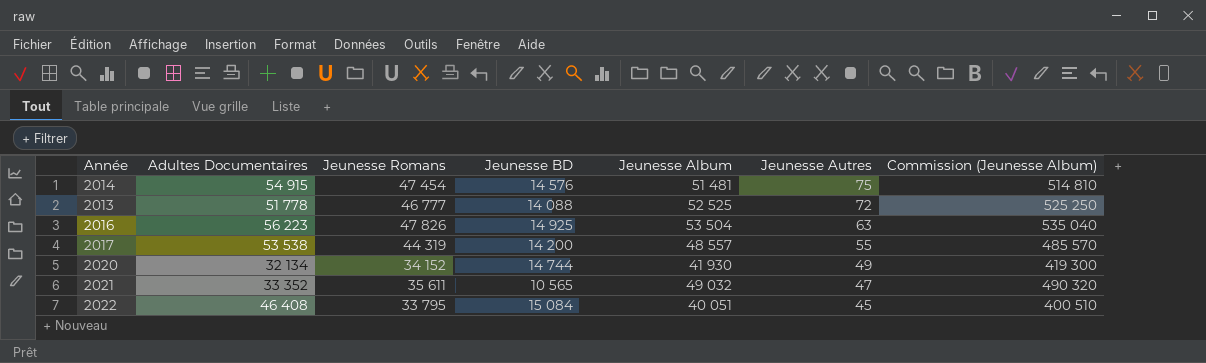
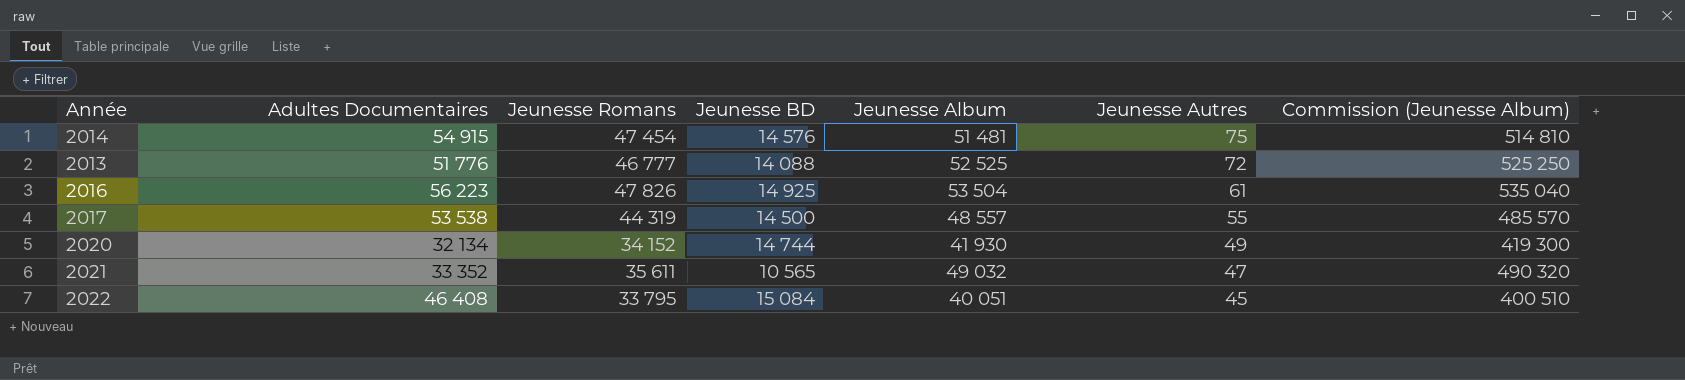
2013 | Adultes Documentaires: 51 778 -> 51 776
2016 | Jeunesse Autres: 63 -> 61
2017 | Jeunesse BD: 14 200 -> 14 500

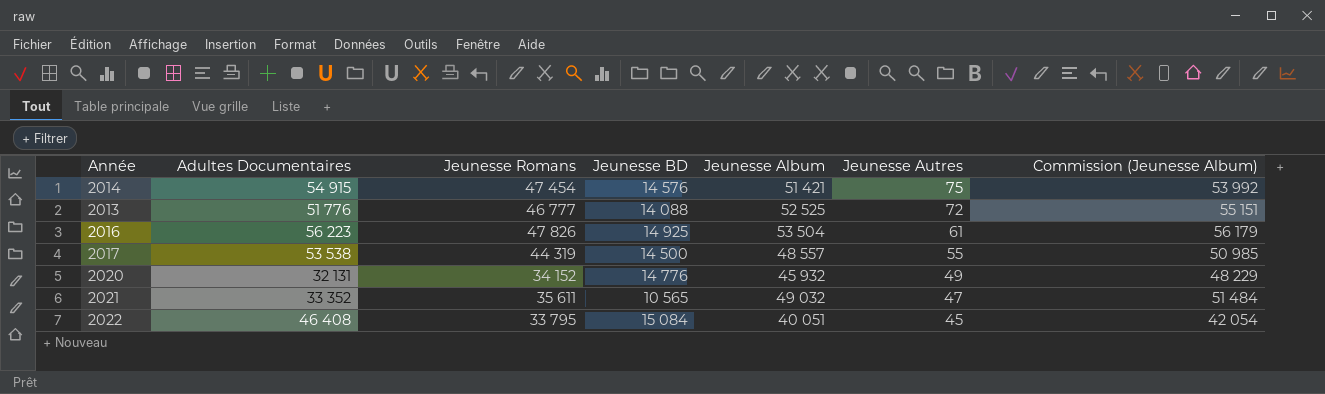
column Commission (Jeunesse Album) | formula: [Jeunesse Album] * 10 -> [Jeunesse Album] * 1,05
2014 | Jeunesse Album: 51 481 -> 51 421
2020 | Adultes Documentaires: 32 134 -> 32 131
2020 | Jeunesse BD: 14 744 -> 14 776
2020 | Jeunesse Album: 41 930 -> 45 932

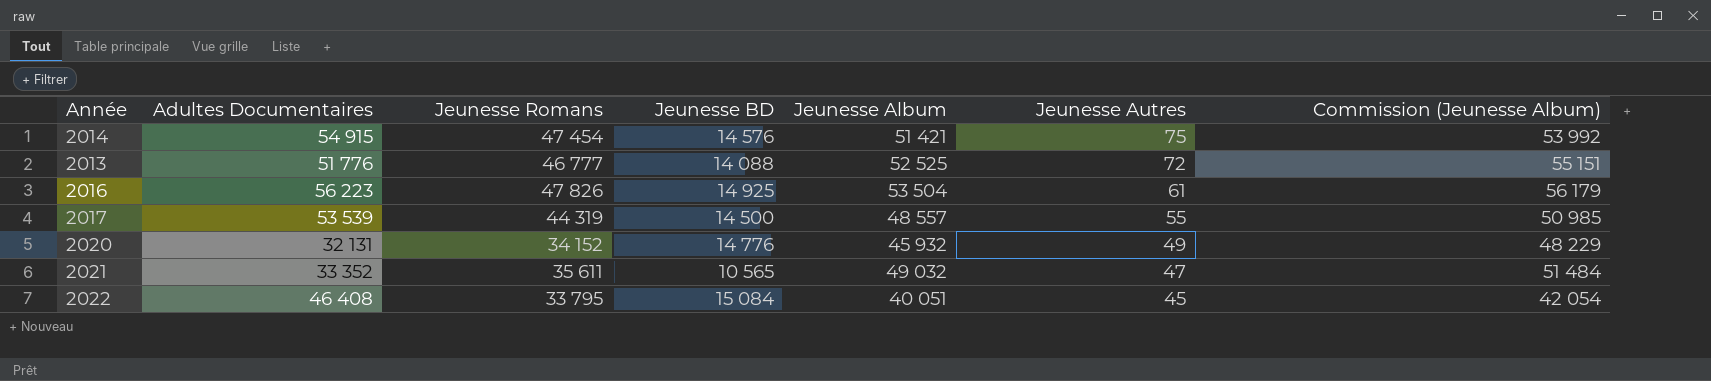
2017 | Adultes Documentaires: 53 538 -> 53 539

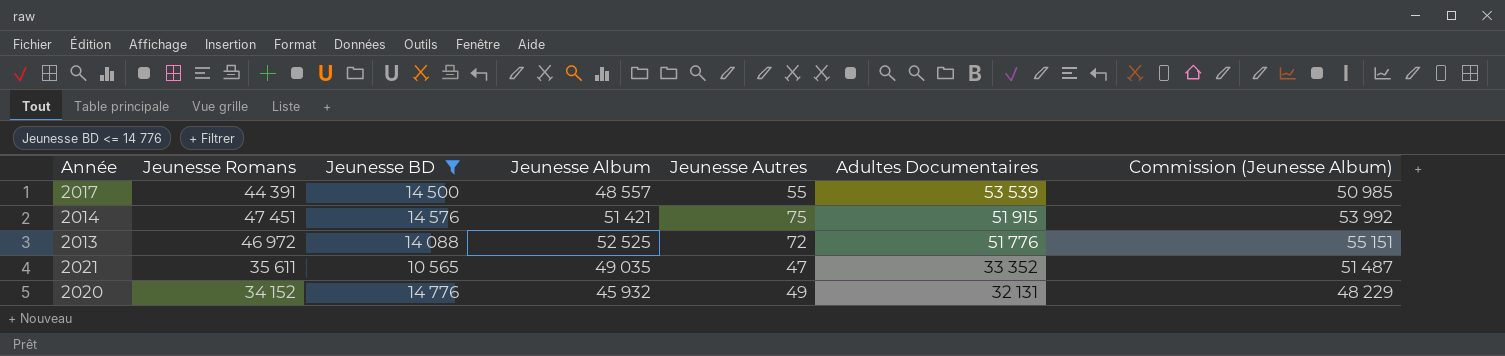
filter: none -> Jeunesse BD <= 14 776
row order: Jeunesse Autres descending -> Adultes Documentaires descending
column Adultes Documentaires | position: 2 -> 6
2017 | Jeunesse Romans: 44 319 -> 44 391
2014 | Jeunesse Romans: 47 454 -> 47 451
2014 | Adultes Documentaires: 54 915 -> 51 915
2013 | Jeunesse Romans: 46 777 -> 46 972
2021 | Jeunesse Album: 49 032 -> 49 035
2021 | Commission (Jeunesse Album): 51 484 -> 51 487

